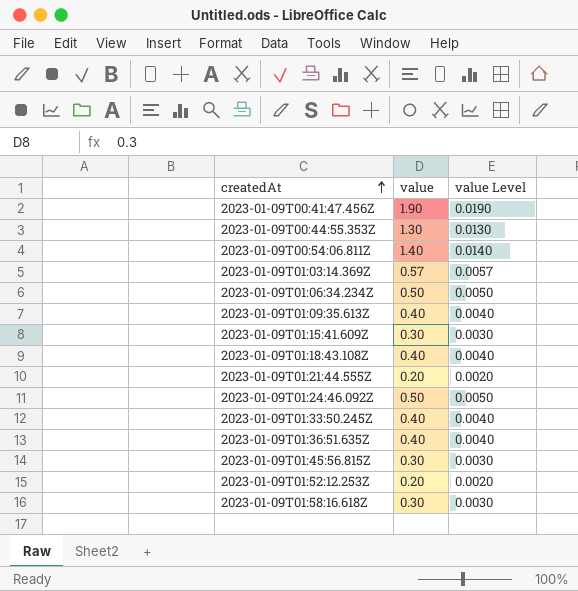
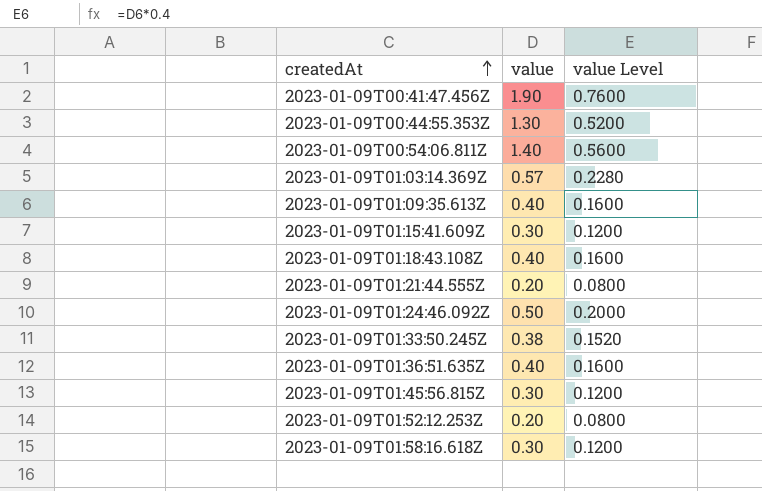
column value Level | formula: [value] * 0.01 -> [value] * 0.4
row 2023-01-09T01:06:34.234Z: 0.50 | 0.0050 -> none
2023-01-09T01:33:50.245Z | value: 0.40 -> 0.38

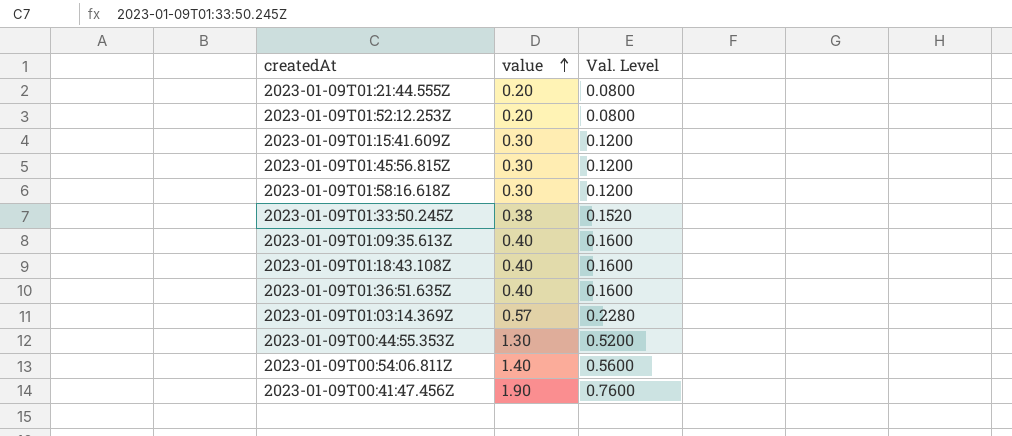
row order: createdAt ascending -> value ascending
column name: value Level -> Val. Level
row 2023-01-09T01:24:46.092Z: 0.50 | 0.2000 -> none

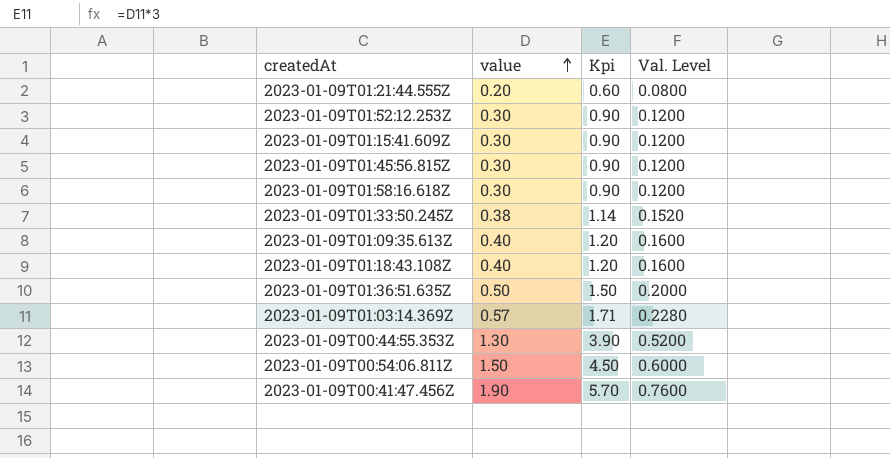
column Kpi | formula: none -> [value] * 3
2023-01-09T01:52:12.253Z | value: 0.20 -> 0.30
2023-01-09T01:52:12.253Z | Val. Level: 0.0800 -> 0.1200
2023-01-09T01:36:51.635Z | value: 0.40 -> 0.50
2023-01-09T01:36:51.635Z | Val. Level: 0.1600 -> 0.2000
2023-01-09T00:54:06.811Z | value: 1.40 -> 1.50
2023-01-09T00:54:06.811Z | Val. Level: 0.5600 -> 0.6000

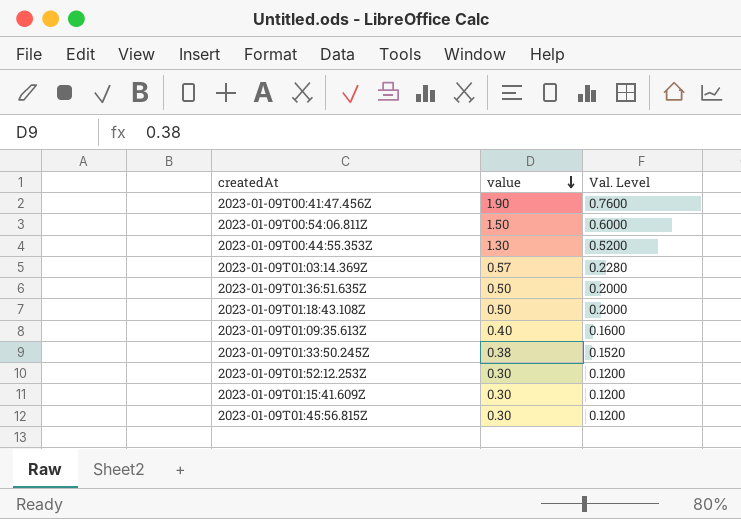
row order: value ascending -> value descending
column Kpi | formula: [value] * 3 -> none
row 2023-01-09T01:21:44.555Z: 0.20 | 0.60 | 0.0800 -> none
row 2023-01-09T01:58:16.618Z: 0.30 | 0.90 | 0.1200 -> none
2023-01-09T01:18:43.108Z | value: 0.40 -> 0.50
2023-01-09T01:18:43.108Z | Val. Level: 0.1600 -> 0.2000

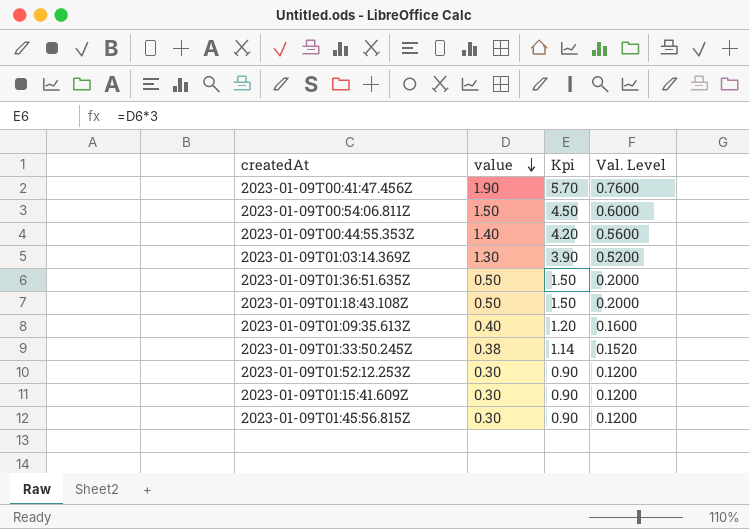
column Kpi | formula: none -> [value] * 3
2023-01-09T00:44:55.353Z | value: 1.30 -> 1.40
2023-01-09T00:44:55.353Z | Val. Level: 0.5200 -> 0.5600
2023-01-09T01:03:14.369Z | value: 0.57 -> 1.30
2023-01-09T01:03:14.369Z | Val. Level: 0.2280 -> 0.5200

